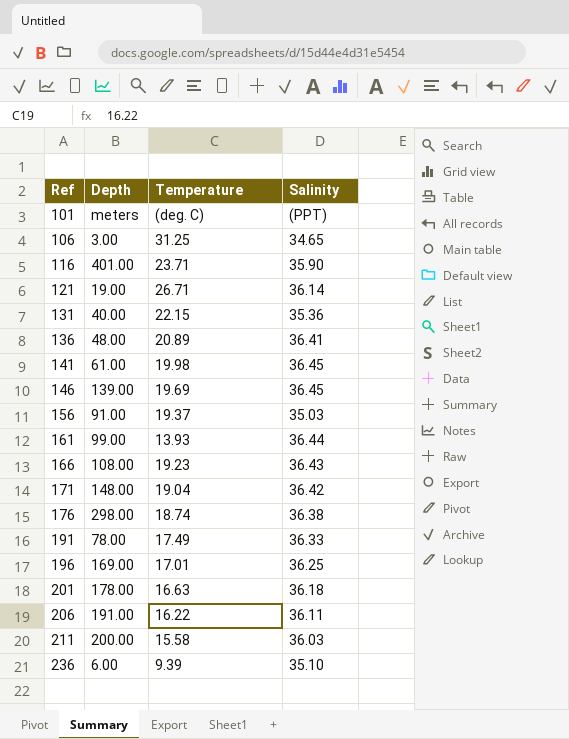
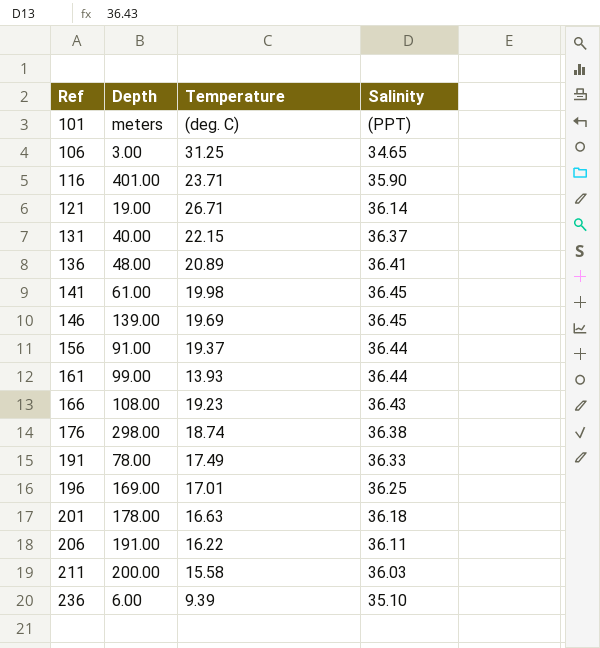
row 171: 148.00 | 19.04 | 36.42 -> none
131 | Salinity: 35.36 -> 36.37
156 | Salinity: 35.03 -> 36.44

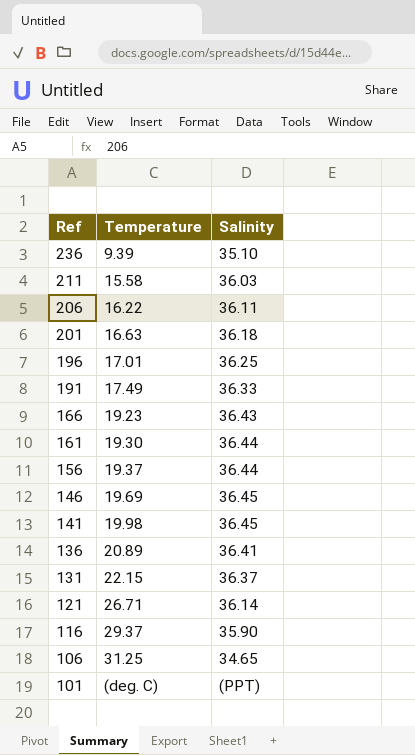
row order: Ref ascending -> Ref descending
column Depth | position: 2 -> none
row 176: 298.00 | 18.74 | 36.38 -> none
161 | Temperature: 13.93 -> 19.30
116 | Temperature: 23.71 -> 29.37

